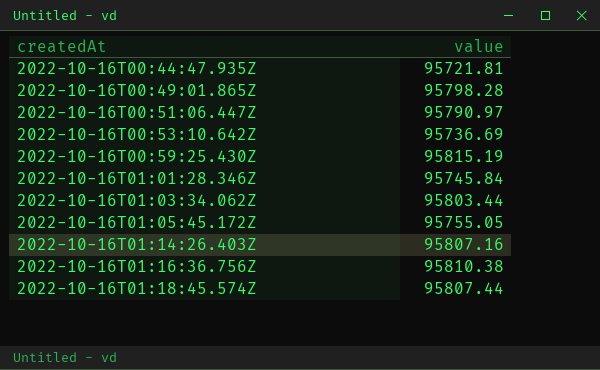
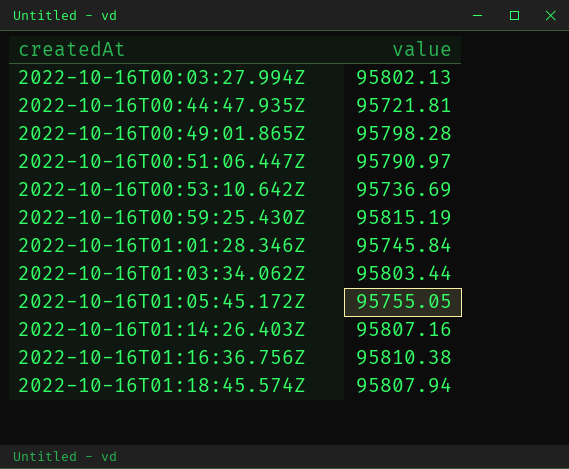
row 2022-10-16T00:03:27.994Z: none -> 95802.13
2022-10-16T01:18:45.574Z | value: 95807.44 -> 95807.94

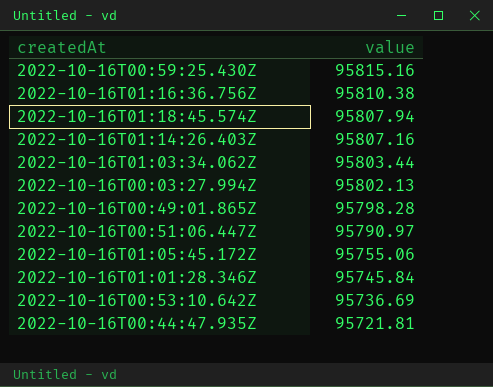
row order: createdAt ascending -> value descending
2022-10-16T00:59:25.430Z | value: 95815.19 -> 95815.16
2022-10-16T01:05:45.172Z | value: 95755.05 -> 95755.06

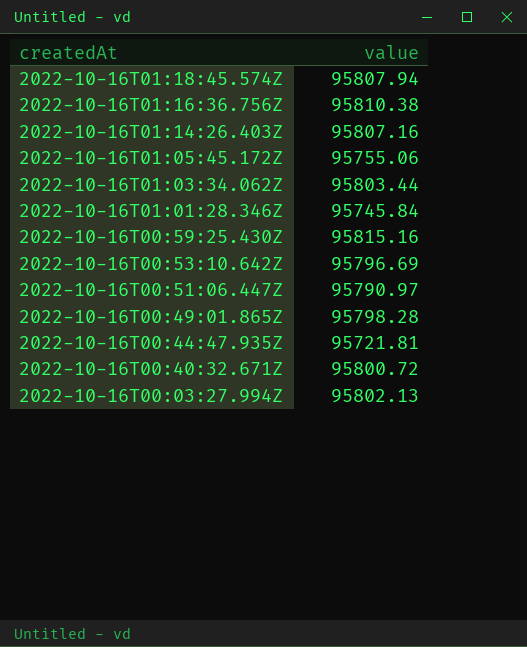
row order: value descending -> createdAt descending
2022-10-16T00:53:10.642Z | value: 95736.69 -> 95796.69
row 2022-10-16T00:40:32.671Z: none -> 95800.72

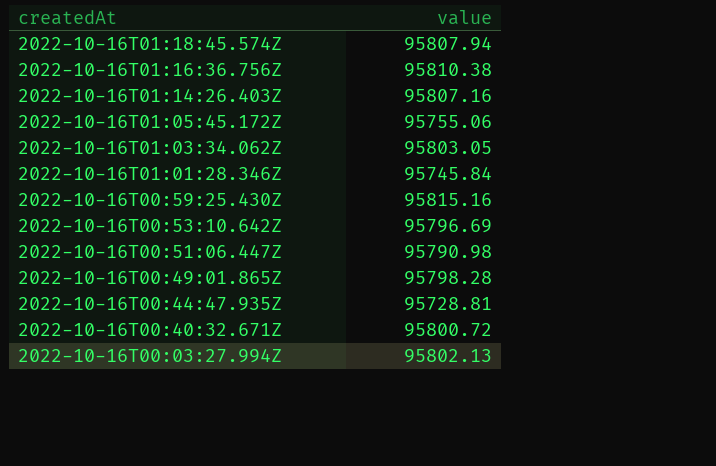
2022-10-16T01:03:34.062Z | value: 95803.44 -> 95803.05
2022-10-16T00:51:06.447Z | value: 95790.97 -> 95790.98
2022-10-16T00:44:47.935Z | value: 95721.81 -> 95728.81

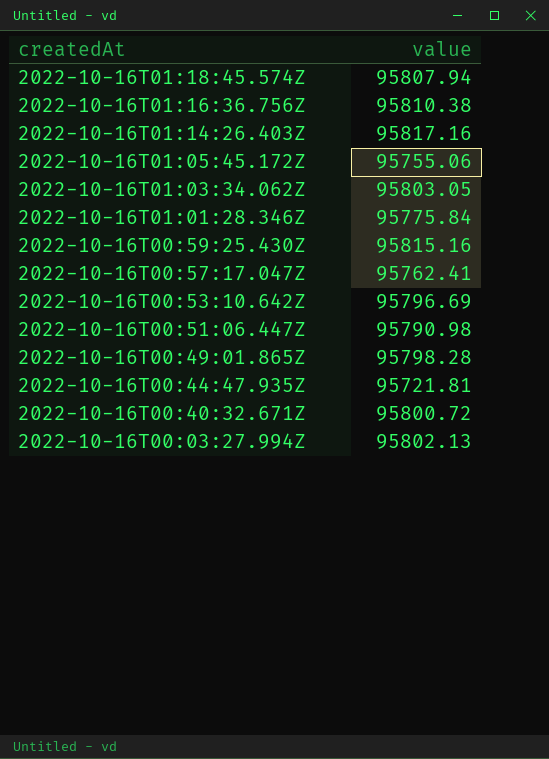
2022-10-16T01:14:26.403Z | value: 95807.16 -> 95817.16
2022-10-16T01:01:28.346Z | value: 95745.84 -> 95775.84
row 2022-10-16T00:57:17.047Z: none -> 95762.41
2022-10-16T00:44:47.935Z | value: 95728.81 -> 95721.81

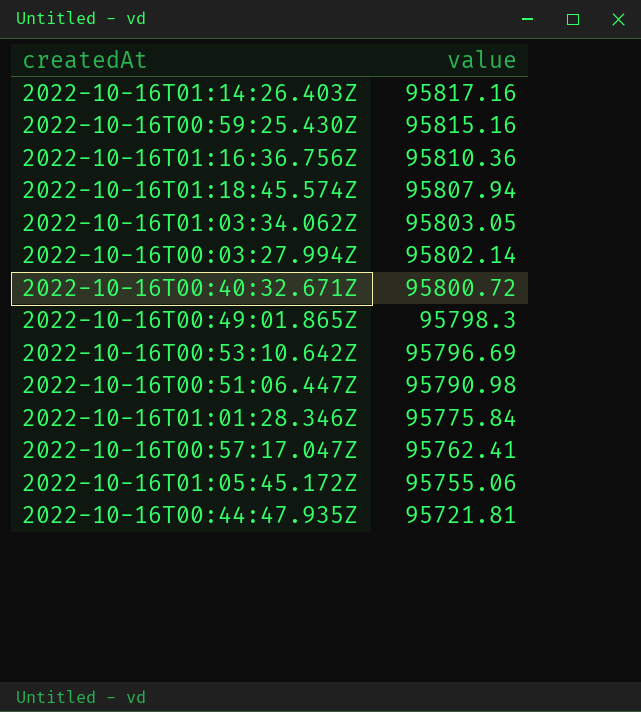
row order: createdAt descending -> value descending
2022-10-16T01:16:36.756Z | value: 95810.38 -> 95810.36
2022-10-16T00:03:27.994Z | value: 95802.13 -> 95802.14
2022-10-16T00:49:01.865Z | value: 95798.28 -> 95798.3

